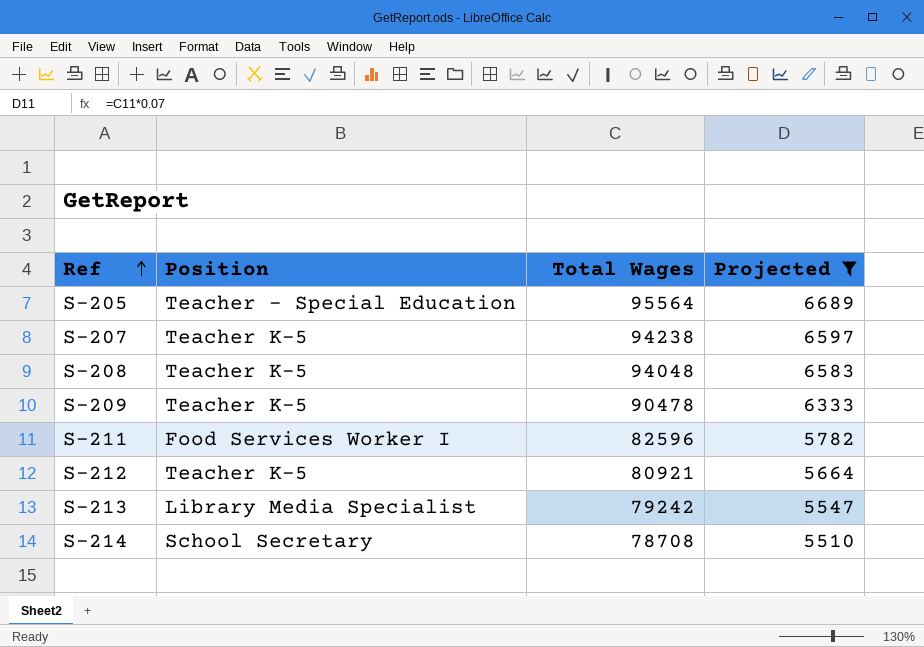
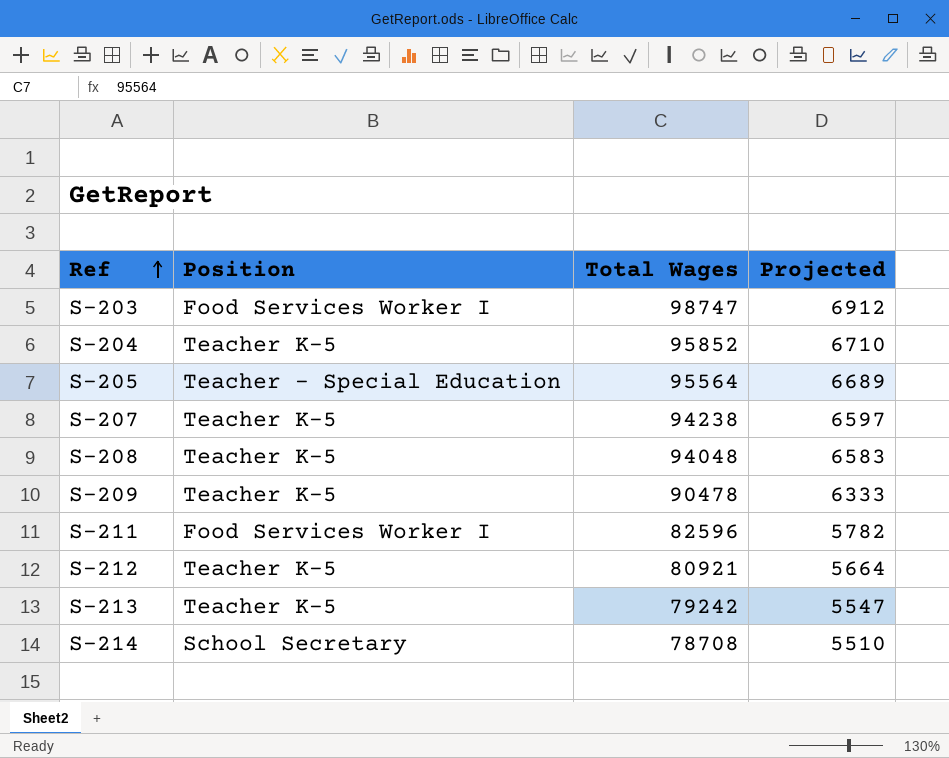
filter: Projected <= 6689 -> none
S-213 | Position: Library Media Specialist -> Teacher K-5

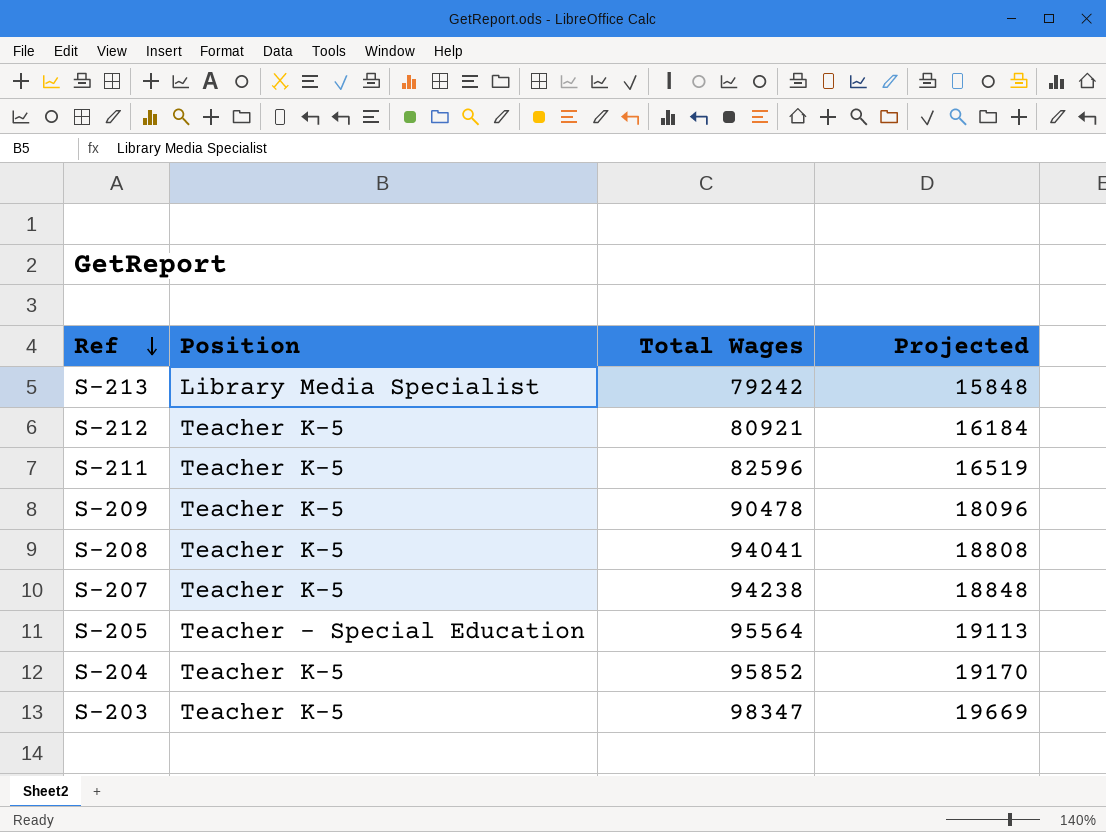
row order: Ref ascending -> Ref descending
column Projected | formula: [Total Wages] * 0.07 -> [Total Wages] * 0.2
row S-214: School Secretary | 78708 | 5510 -> none
S-213 | Position: Teacher K-5 -> Library Media Specialist
S-211 | Position: Food Services Worker I -> Teacher K-5
S-208 | Total Wages: 94048 -> 94041
S-203 | Position: Food Services Worker I -> Teacher K-5
S-203 | Total Wages: 98747 -> 98347

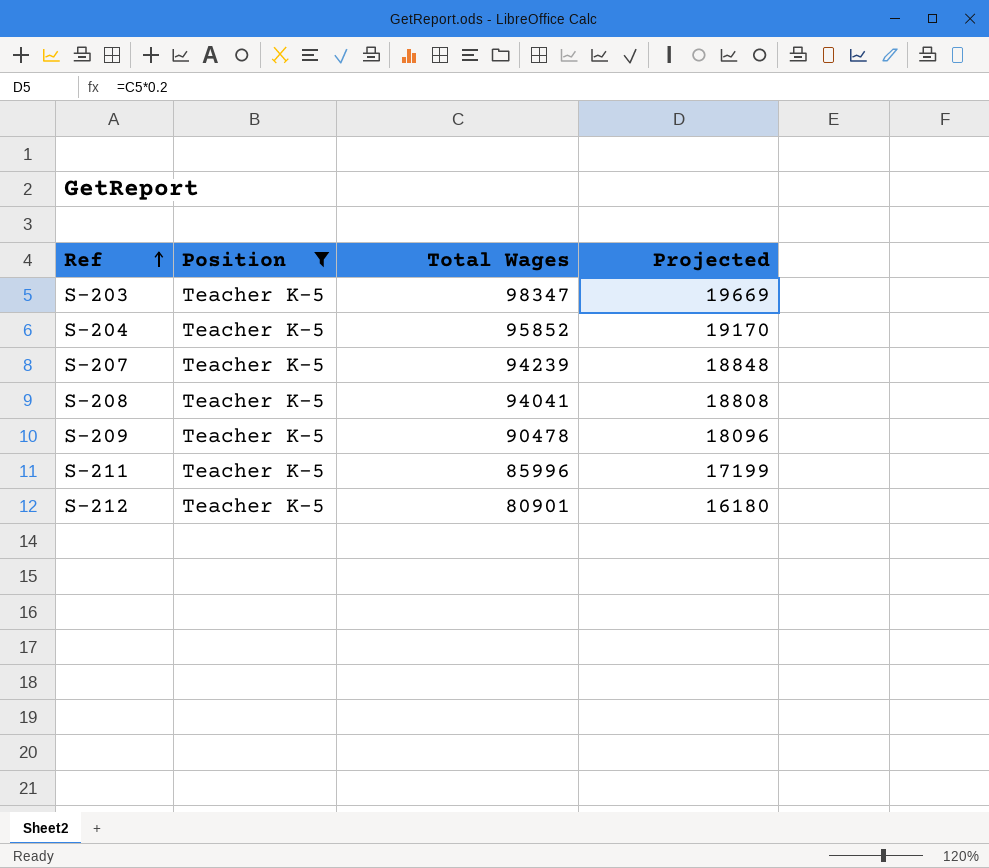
filter: none -> Position = Teacher K-5
row order: Ref descending -> Ref ascending
S-207 | Total Wages: 94238 -> 94239
S-211 | Total Wages: 82596 -> 85996
S-211 | Projected: 16519 -> 17199
S-212 | Total Wages: 80921 -> 80901
S-212 | Projected: 16184 -> 16180

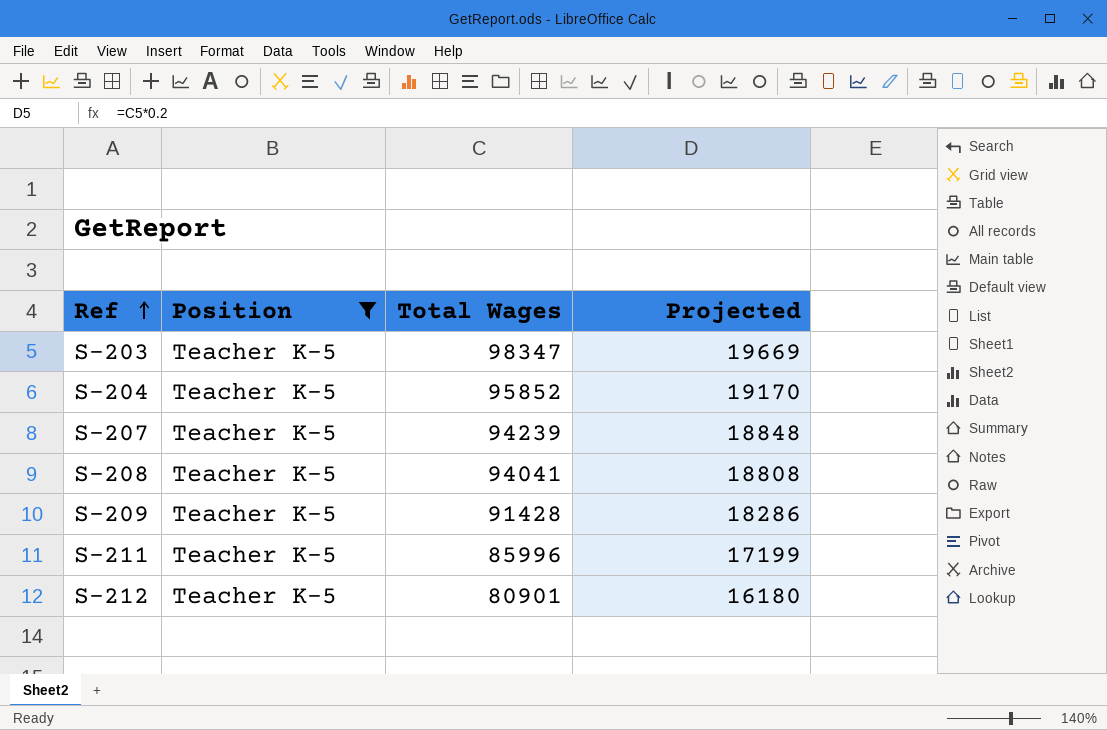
S-209 | Total Wages: 90478 -> 91428
S-209 | Projected: 18096 -> 18286

